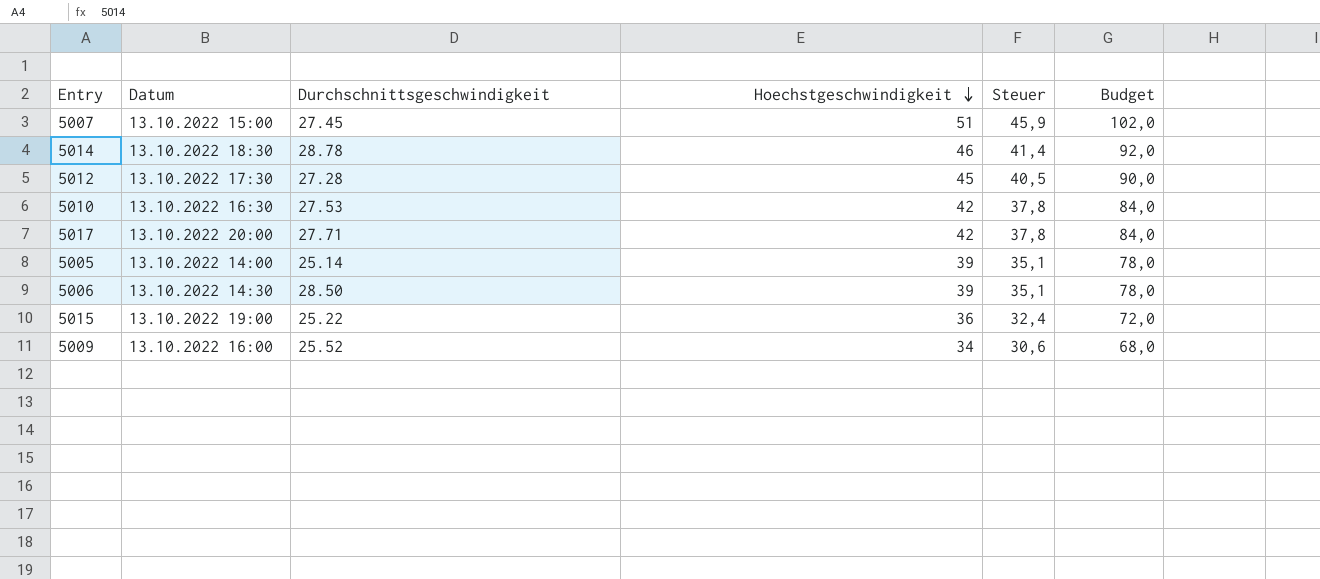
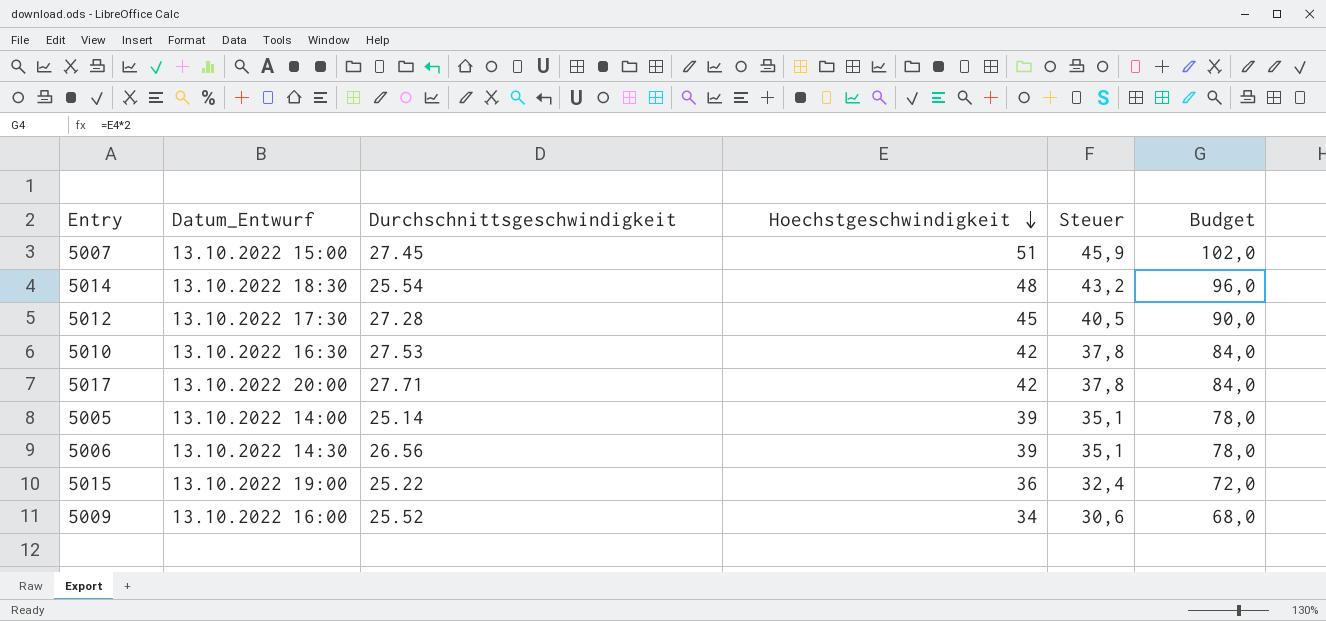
column name: Datum -> Datum_Entwurf
5014 | Durchschnittsgeschwindigkeit: 28.78 -> 25.54
5014 | Hoechstgeschwindigkeit: 46 -> 48
5014 | Steuer: 41,4 -> 43,2
5014 | Budget: 92,0 -> 96,0
5006 | Durchschnittsgeschwindigkeit: 28.50 -> 26.56

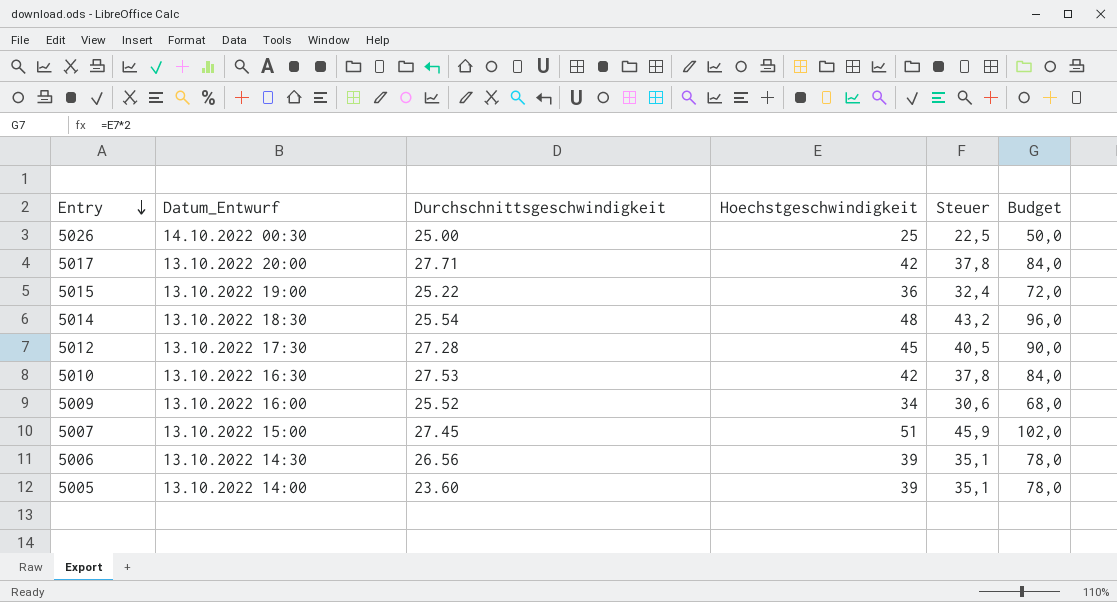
row order: Hoechstgeschwindigkeit descending -> Entry descending
row 5026: none -> 14.10.2022 00:30 | 25.00 | 25 | 22,5 | 50,0
5005 | Durchschnittsgeschwindigkeit: 25.14 -> 23.60

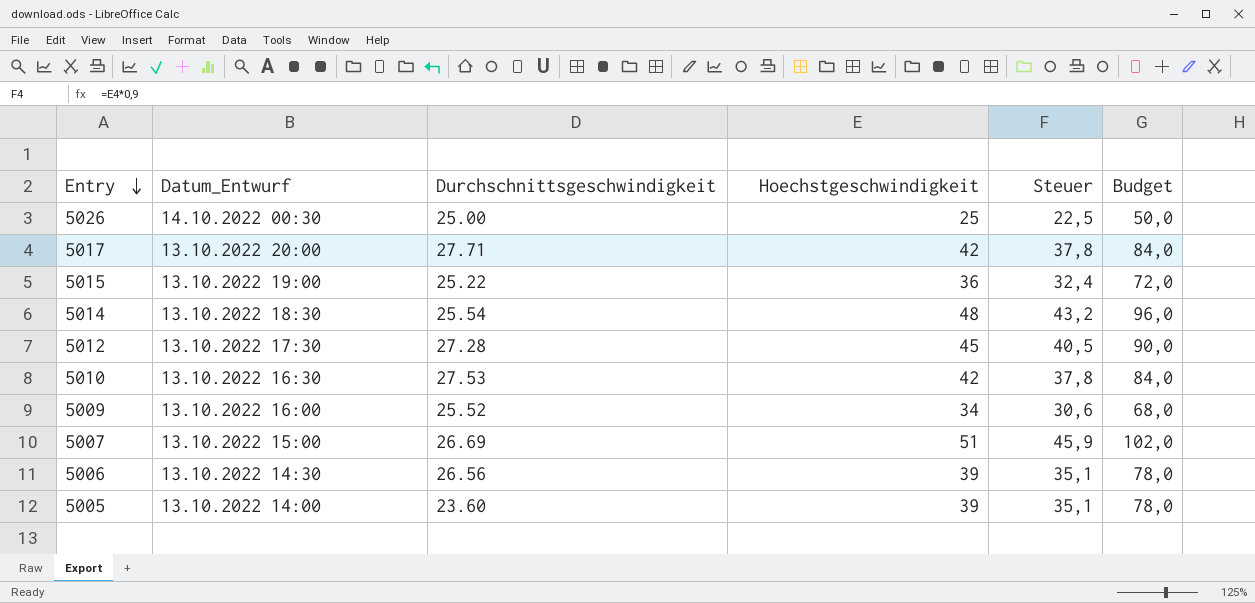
5007 | Durchschnittsgeschwindigkeit: 27.45 -> 26.69

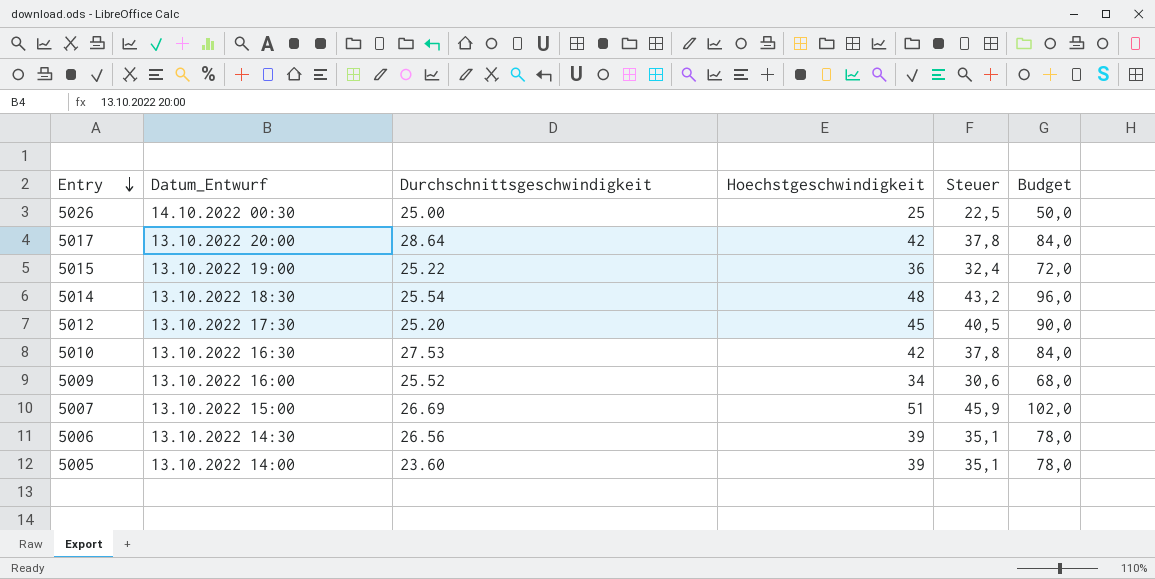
5017 | Durchschnittsgeschwindigkeit: 27.71 -> 28.64
5012 | Durchschnittsgeschwindigkeit: 27.28 -> 25.20

